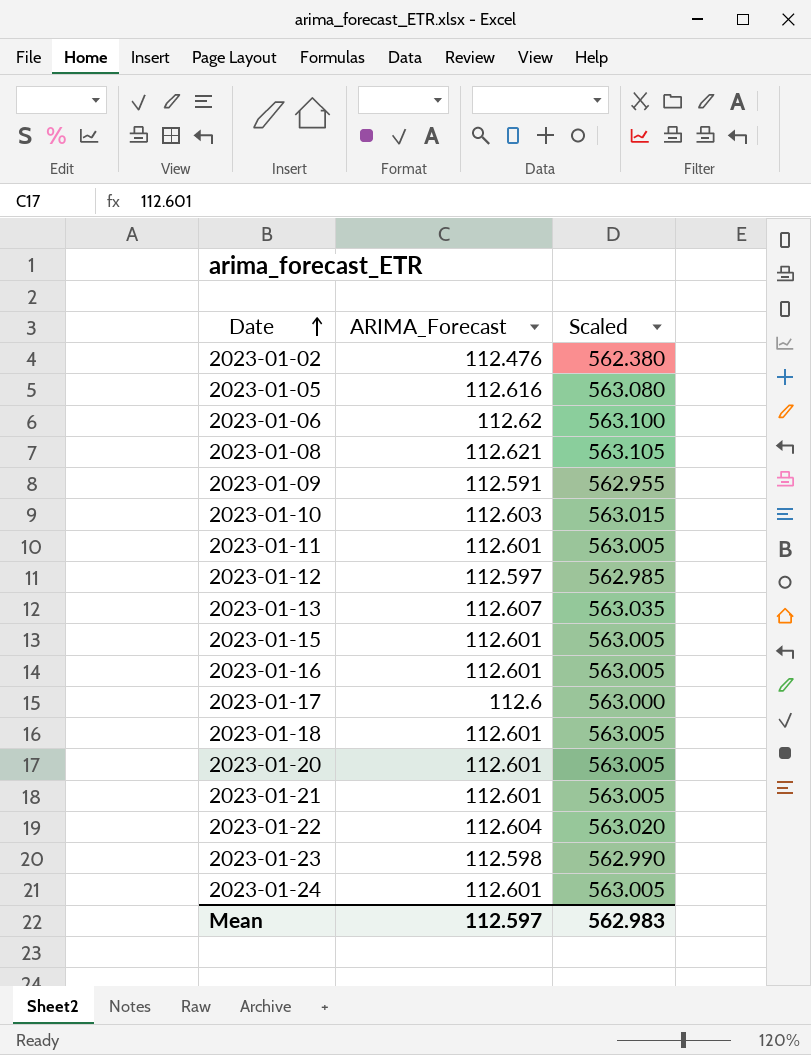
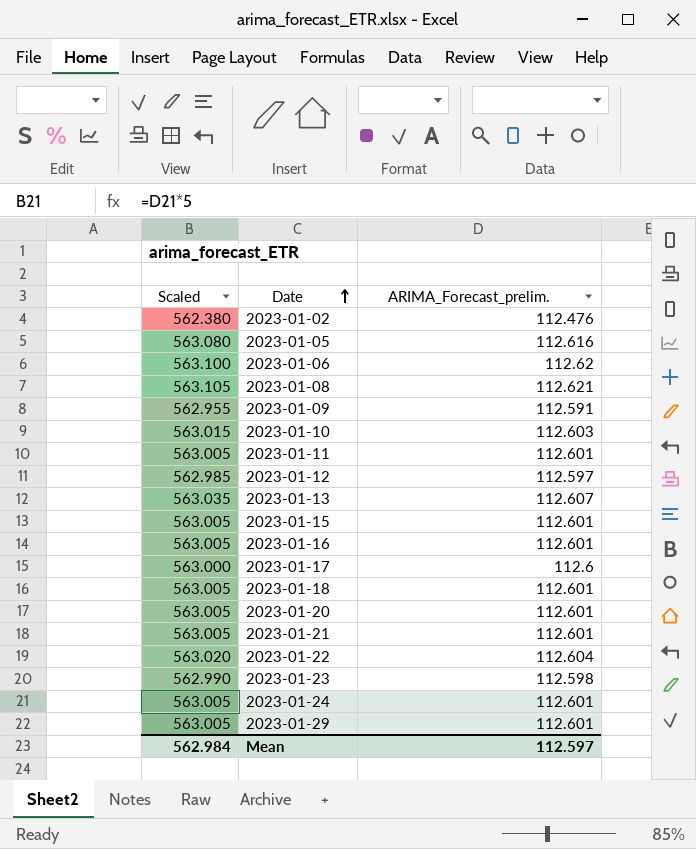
column Scaled | position: 3 -> 1
column name: ARIMA_Forecast -> ARIMA_Forecast_prelim.
row 2023-01-29: none -> 563.005 | 112.601
Mean | Scaled: 562.983 -> 562.984

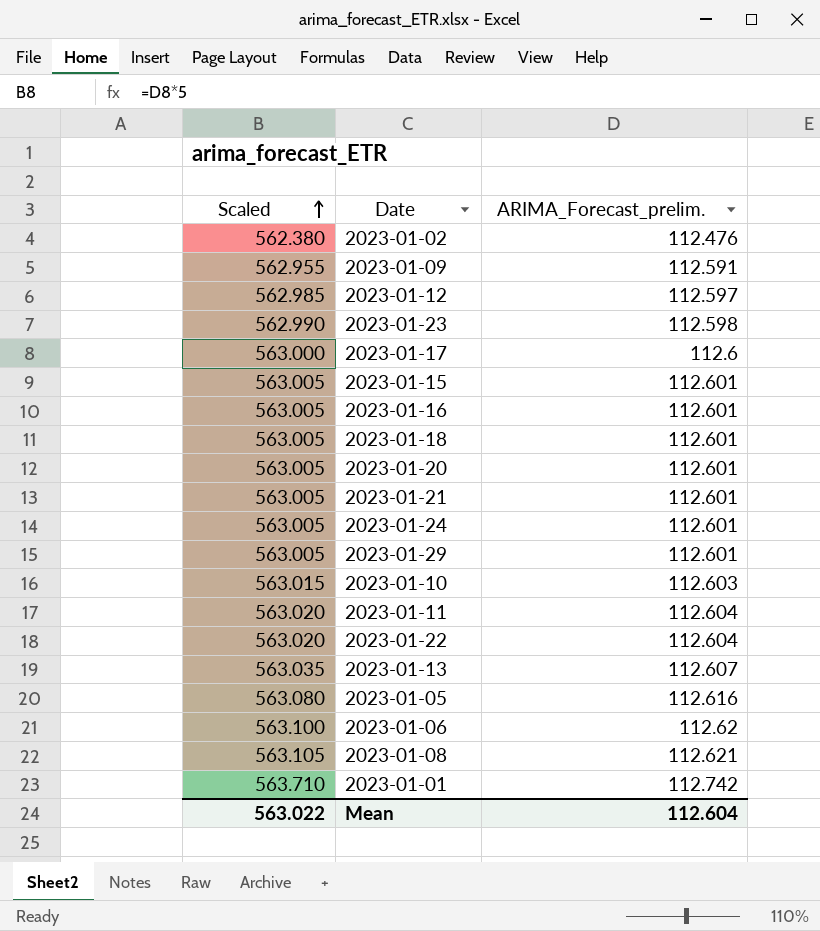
row order: Date ascending -> Scaled ascending
2023-01-11 | Scaled: 563.005 -> 563.020
2023-01-11 | ARIMA_Forecast_prelim.: 112.601 -> 112.604
row 2023-01-01: none -> 563.710 | 112.742
Mean | Scaled: 562.984 -> 563.022
Mean | ARIMA_Forecast_prelim.: 112.597 -> 112.604

